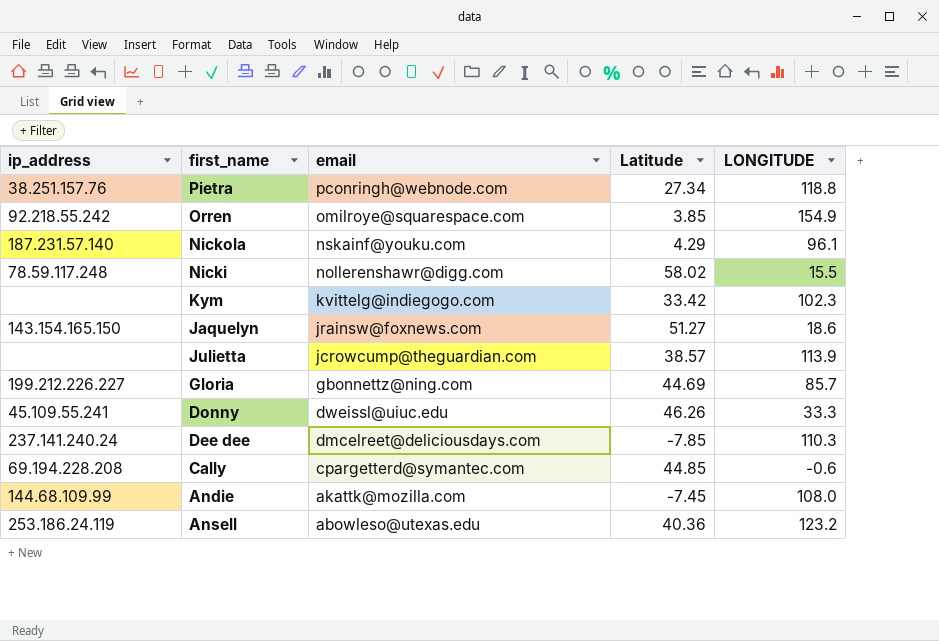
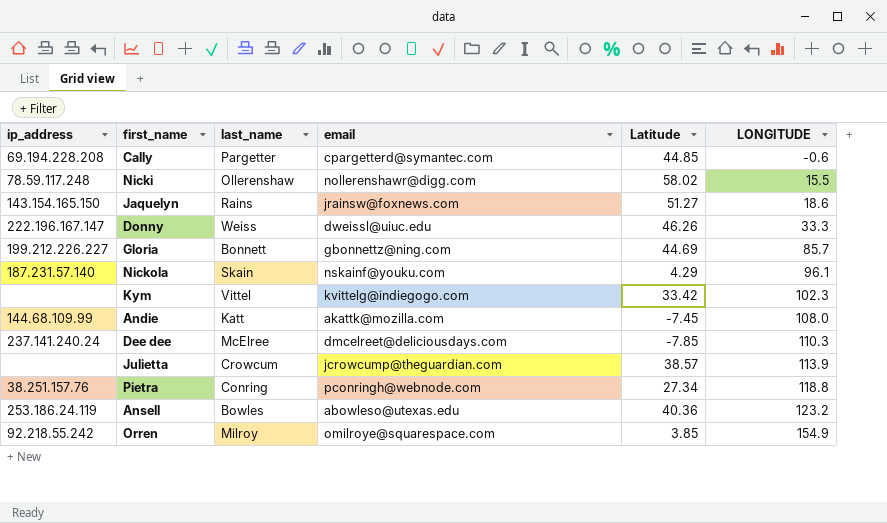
row order: email descending -> LONGITUDE ascending
column last_name | position: none -> 3
Donny | ip_address: 45.109.55.241 -> 222.196.167.147

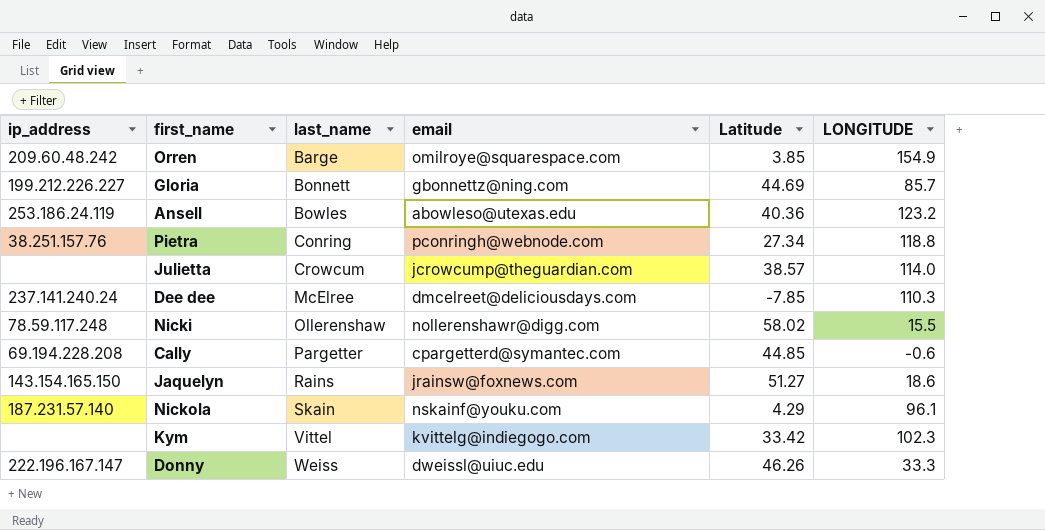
row order: LONGITUDE ascending -> last_name ascending
row Andie: 144.68.109.99 | Katt | akattk@mozilla.com | -7.45 | 108.0 -> none
Orren | ip_address: 92.218.55.242 -> 209.60.48.242
Orren | last_name: Milroy -> Barge
Julietta | LONGITUDE: 113.9 -> 114.0

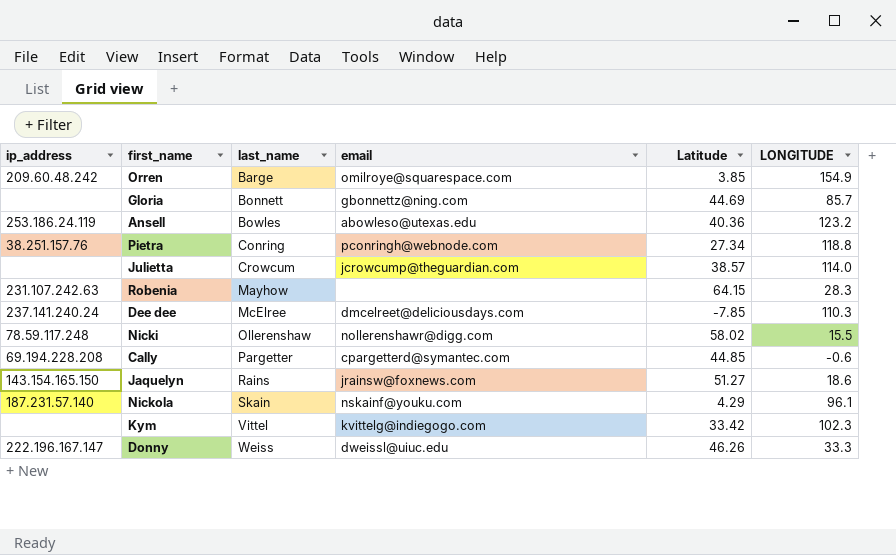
Gloria | ip_address: 199.212.226.227 -> none
row Robenia: none -> 231.107.242.63 | Mayhow | none | 64.15 | 28.3

